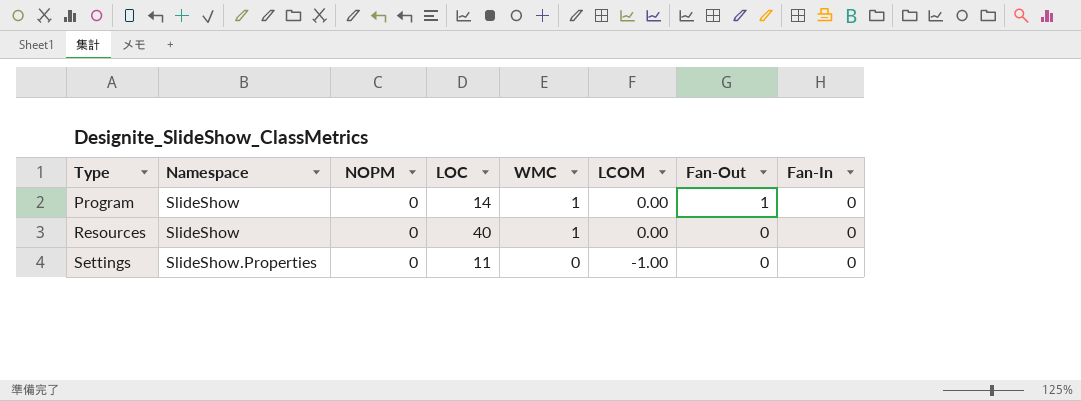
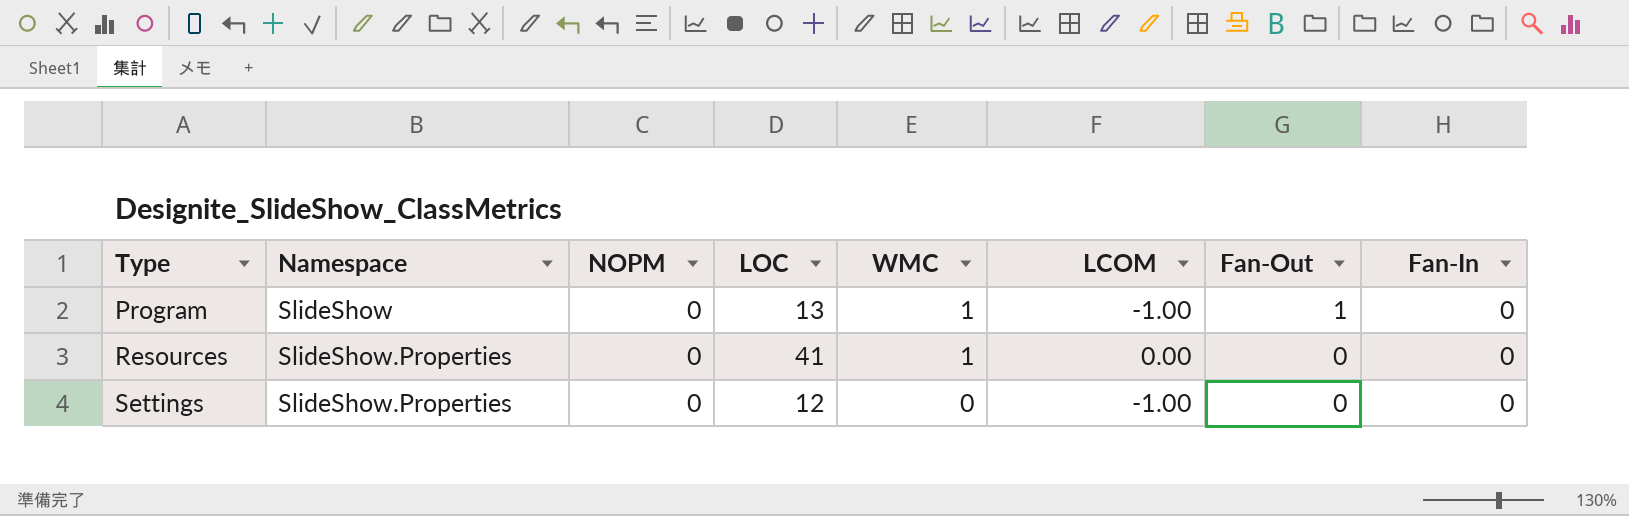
Program | LOC: 14 -> 13
Program | LCOM: 0.00 -> -1.00
Resources | Namespace: SlideShow -> SlideShow.Properties
Resources | LOC: 40 -> 41
Settings | LOC: 11 -> 12

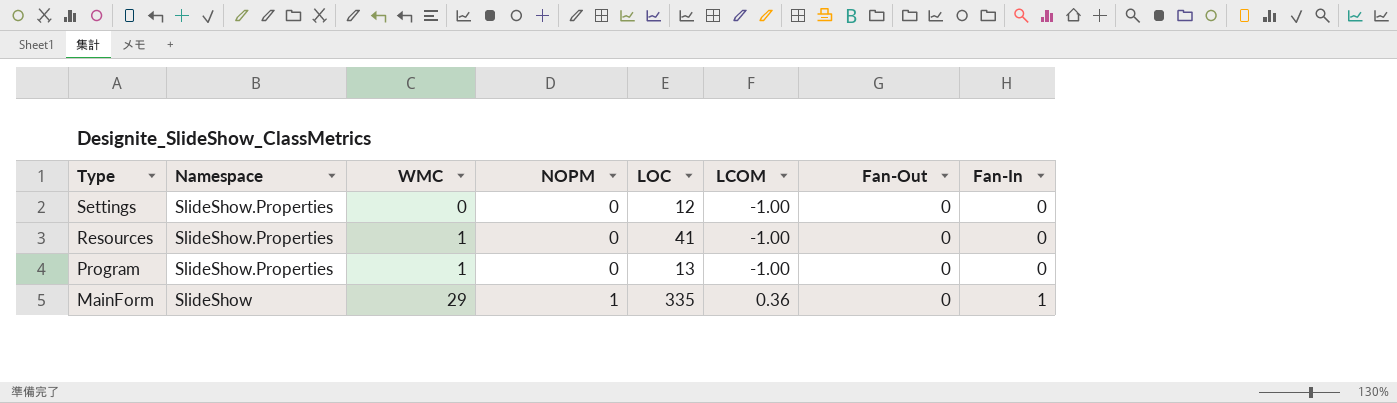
row order: Type ascending -> Type descending
column WMC | position: 5 -> 3
Resources | LCOM: 0.00 -> -1.00
Program | Namespace: SlideShow -> SlideShow.Properties
Program | Fan-Out: 1 -> 0
row MainForm: none -> SlideShow | 29 | 1 | 335 | 0.36 | 0 | 1

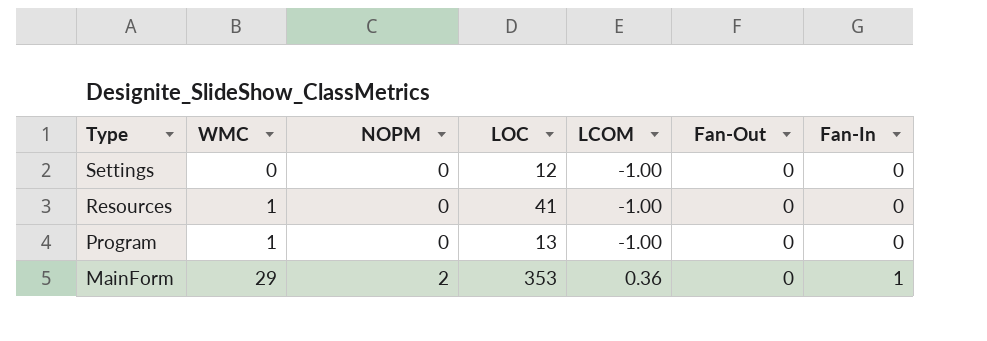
column Namespace | position: 2 -> none
MainForm | NOPM: 1 -> 2
MainForm | LOC: 335 -> 353

